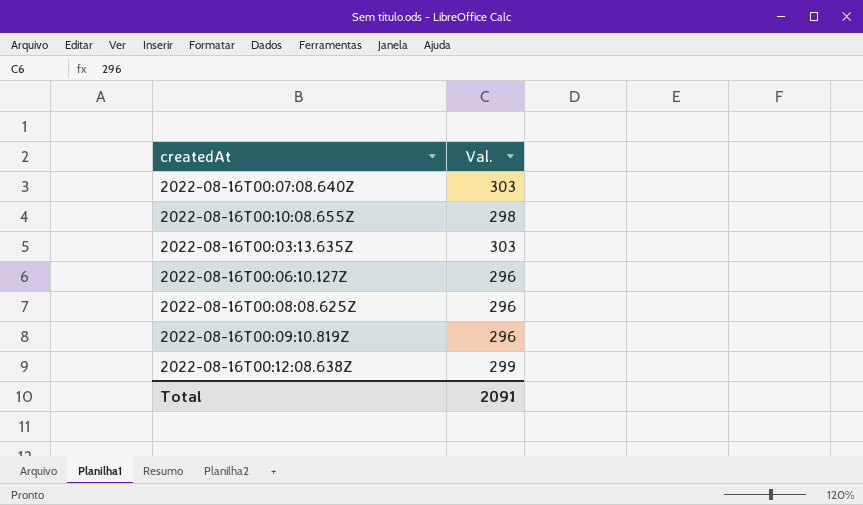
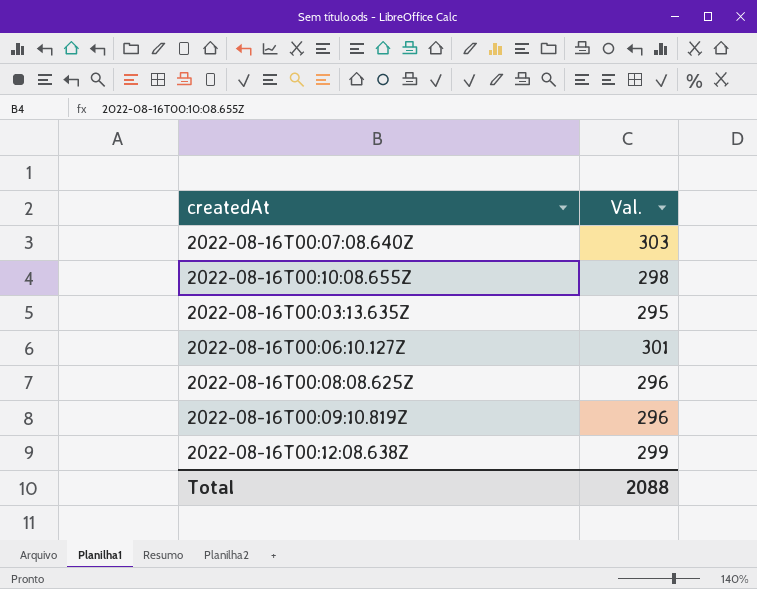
2022-08-16T00:03:13.635Z | Val.: 303 -> 295
2022-08-16T00:06:10.127Z | Val.: 296 -> 301
Total | Val.: 2091 -> 2088

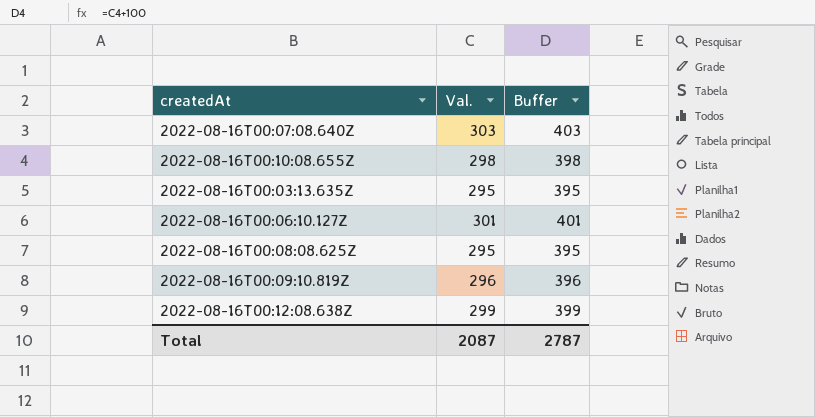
column Buffer | formula: none -> [Val.] + 100
2022-08-16T00:08:08.625Z | Val.: 296 -> 295
Total | Val.: 2088 -> 2087

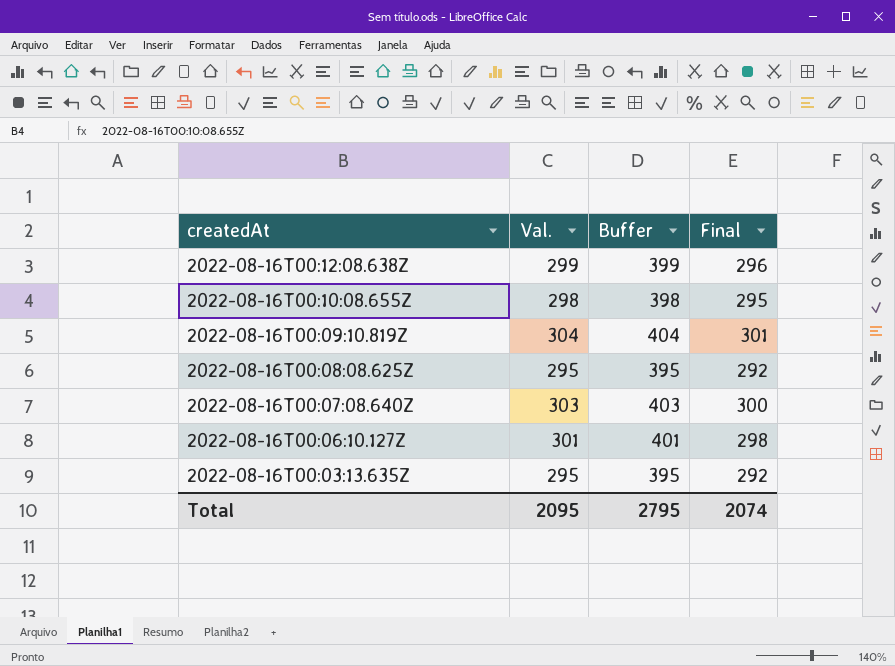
row order: none -> createdAt descending
column Final | formula: none -> [Val.] - 3
2022-08-16T00:09:10.819Z | Val.: 296 -> 304
2022-08-16T00:09:10.819Z | Buffer: 396 -> 404
Total | Val.: 2087 -> 2095
Total | Buffer: 2787 -> 2795

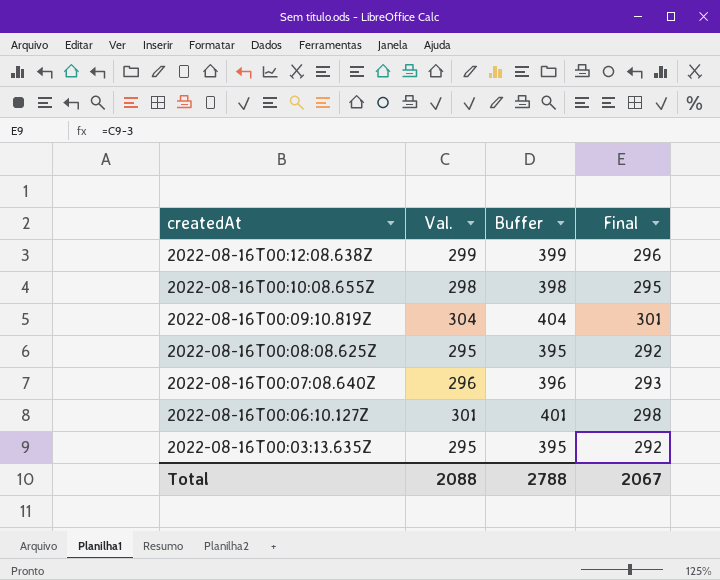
2022-08-16T00:07:08.640Z | Val.: 303 -> 296
2022-08-16T00:07:08.640Z | Buffer: 403 -> 396
2022-08-16T00:07:08.640Z | Final: 300 -> 293
Total | Val.: 2095 -> 2088
Total | Buffer: 2795 -> 2788
Total | Final: 2074 -> 2067

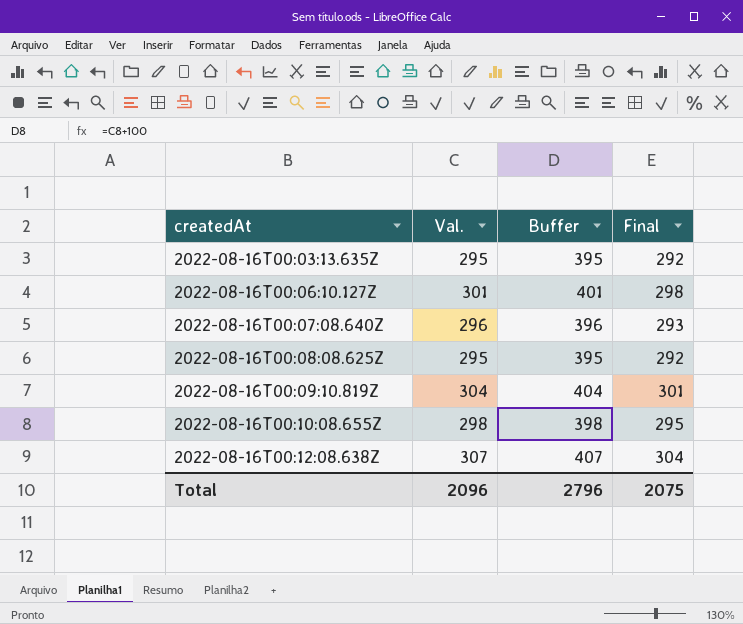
row order: createdAt descending -> createdAt ascending
2022-08-16T00:12:08.638Z | Val.: 299 -> 307
2022-08-16T00:12:08.638Z | Buffer: 399 -> 407
2022-08-16T00:12:08.638Z | Final: 296 -> 304
Total | Val.: 2088 -> 2096
Total | Buffer: 2788 -> 2796
Total | Final: 2067 -> 2075

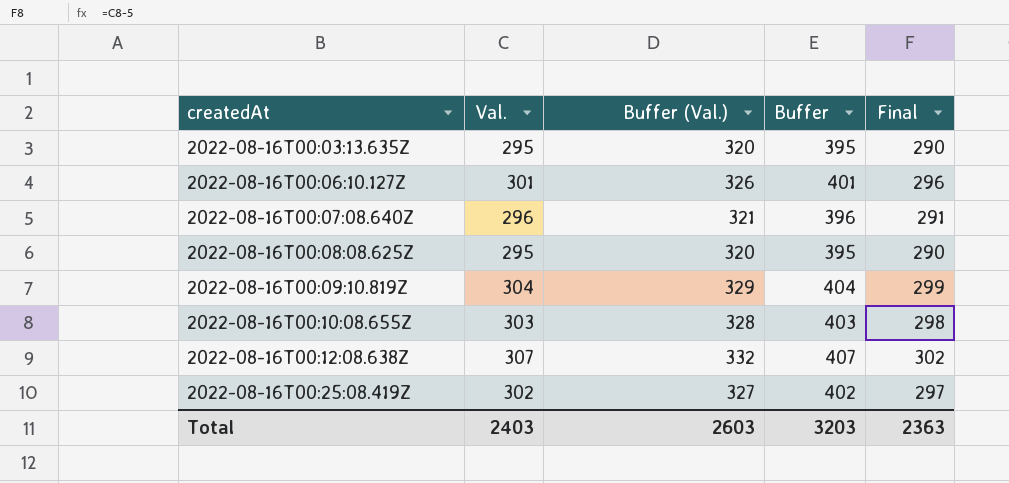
column Buffer (Val.) | formula: none -> [Val.] + 25
column Final | formula: [Val.] - 3 -> [Val.] - 5
2022-08-16T00:10:08.655Z | Val.: 298 -> 303
2022-08-16T00:10:08.655Z | Buffer: 398 -> 403
row 2022-08-16T00:25:08.419Z: none -> 302 | 327 | 402 | 297
Total | Val.: 2096 -> 2403
Total | Buffer: 2796 -> 3203
Total | Final: 2075 -> 2363

